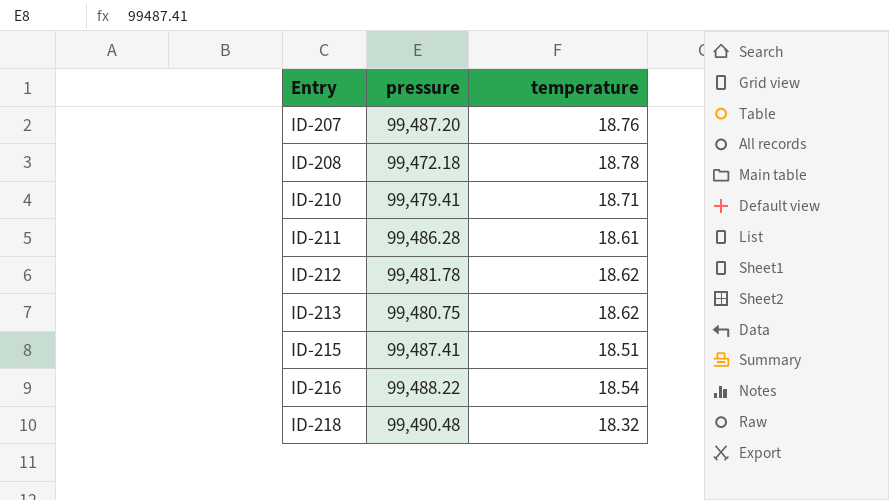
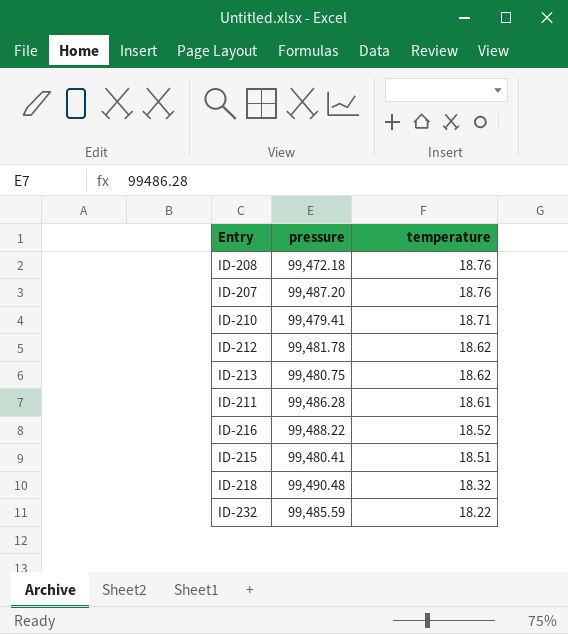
row order: Entry ascending -> temperature descending
ID-208 | temperature: 18.78 -> 18.76
ID-216 | temperature: 18.54 -> 18.52
ID-215 | pressure: 99,487.41 -> 99,480.41
row ID-232: none -> 99,485.59 | 18.22

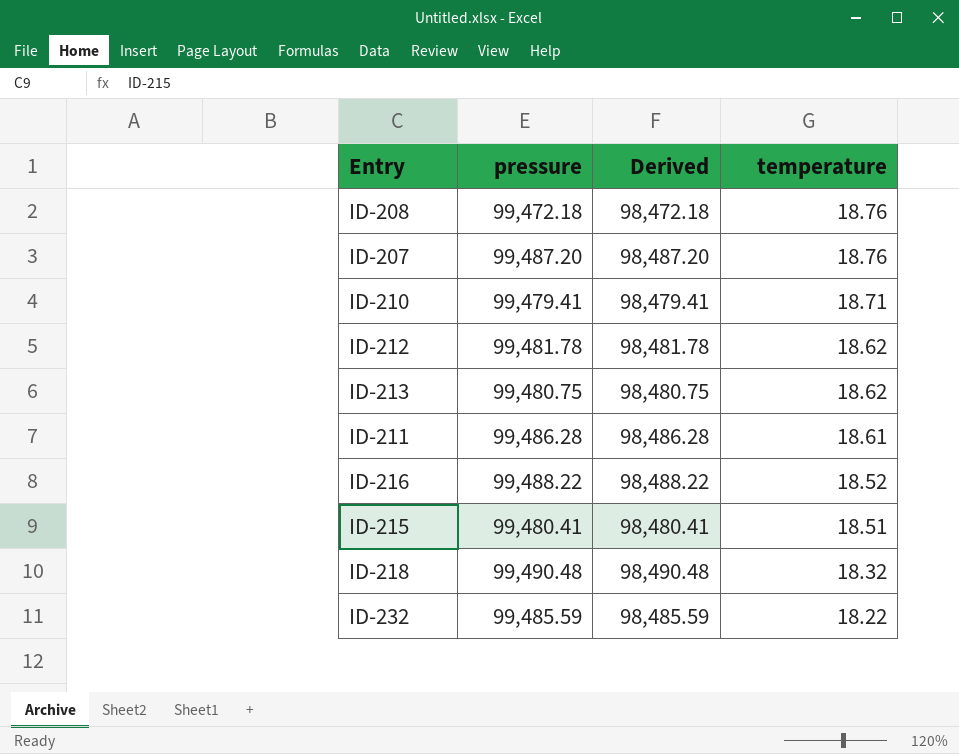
column Derived | formula: none -> [pressure] - 1000

